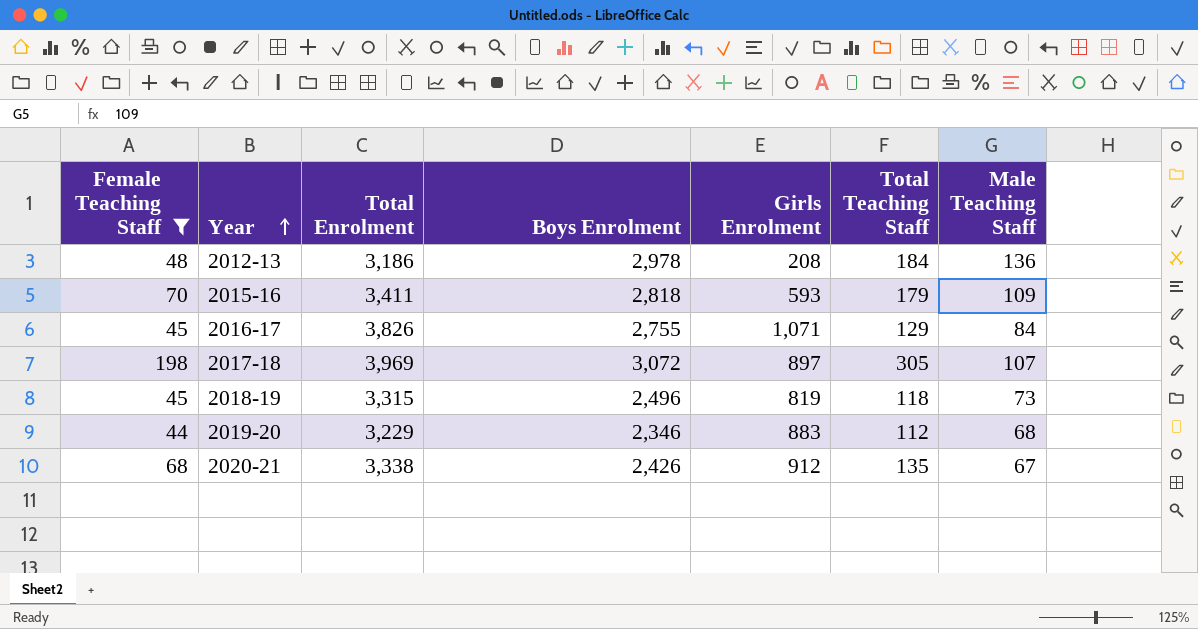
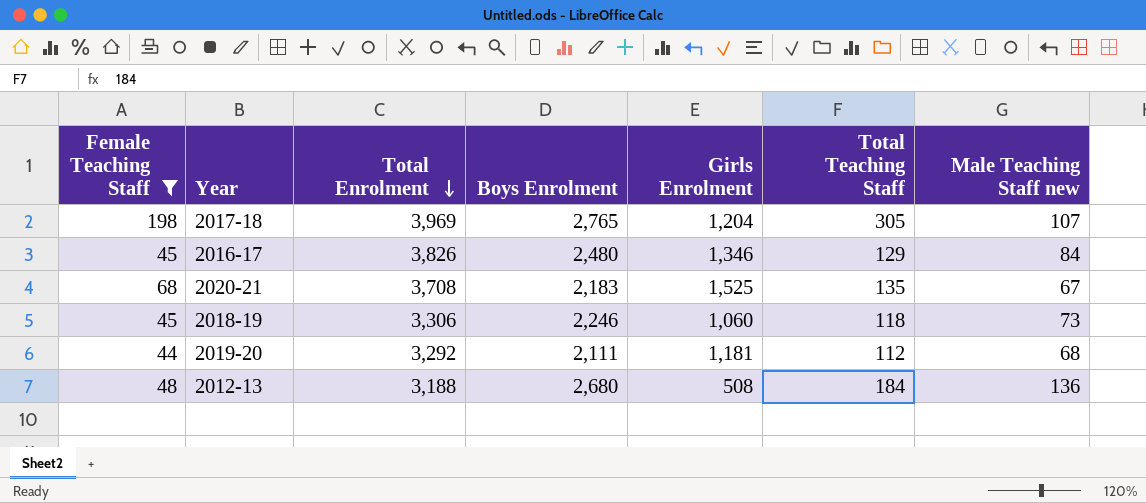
row order: Year ascending -> Total Enrolment descending
column name: Male Teaching Staff -> Male Teaching Staff new
row 2015-16: 70 | 3,411 | 2,818 | 593 | 179 | 109 -> none
2017-18 | Boys Enrolment: 3,072 -> 2,765
2017-18 | Girls Enrolment: 897 -> 1,204
2016-17 | Boys Enrolment: 2,755 -> 2,480
2016-17 | Girls Enrolment: 1,071 -> 1,346
2020-21 | Total Enrolment: 3,338 -> 3,708
2020-21 | Boys Enrolment: 2,426 -> 2,183
2020-21 | Girls Enrolment: 912 -> 1,525
2018-19 | Total Enrolment: 3,315 -> 3,306
2018-19 | Boys Enrolment: 2,496 -> 2,246
2018-19 | Girls Enrolment: 819 -> 1,060
2019-20 | Total Enrolment: 3,229 -> 3,292
2019-20 | Boys Enrolment: 2,346 -> 2,111
2019-20 | Girls Enrolment: 883 -> 1,181
2012-13 | Total Enrolment: 3,186 -> 3,188
2012-13 | Boys Enrolment: 2,978 -> 2,680
2012-13 | Girls Enrolment: 208 -> 508

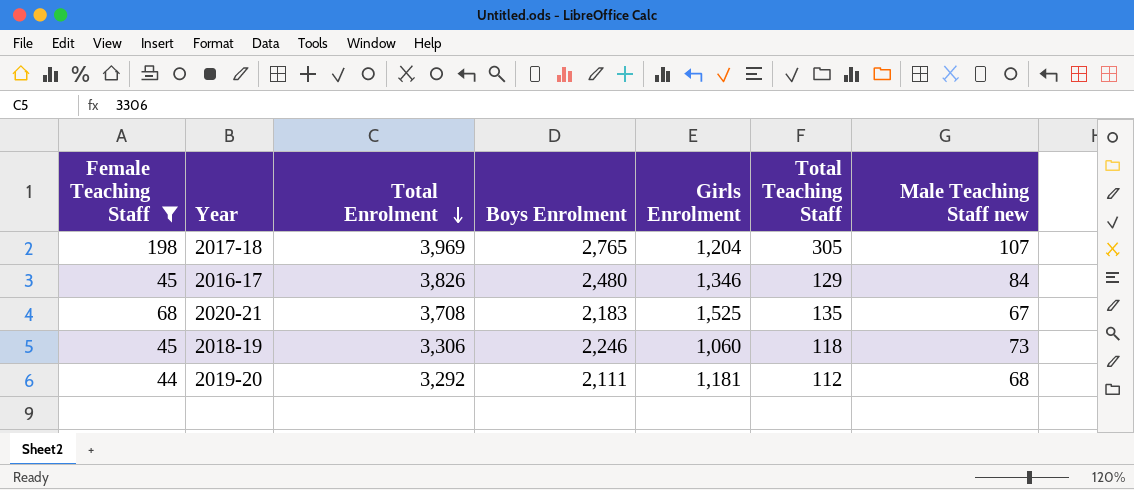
row 2012-13: 48 | 3,188 | 2,680 | 508 | 184 | 136 -> none

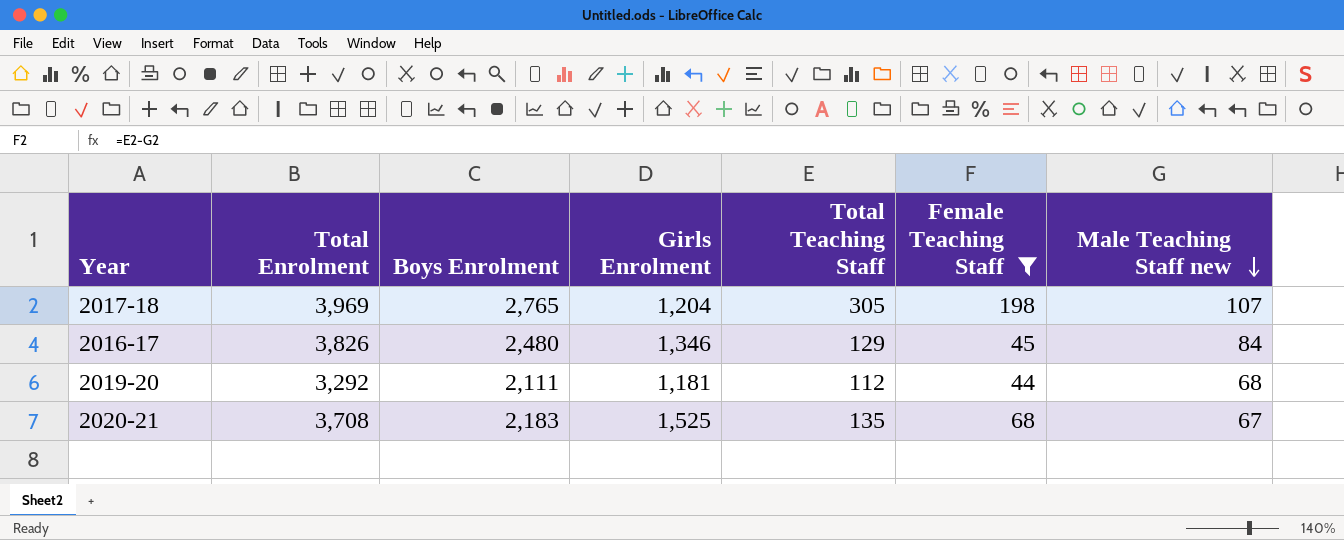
row order: Total Enrolment descending -> Male Teaching Staff new descending
column Female Teaching Staff | position: 1 -> 6
row 2018-19: 45 | 3,306 | 2,246 | 1,060 | 118 | 73 -> none

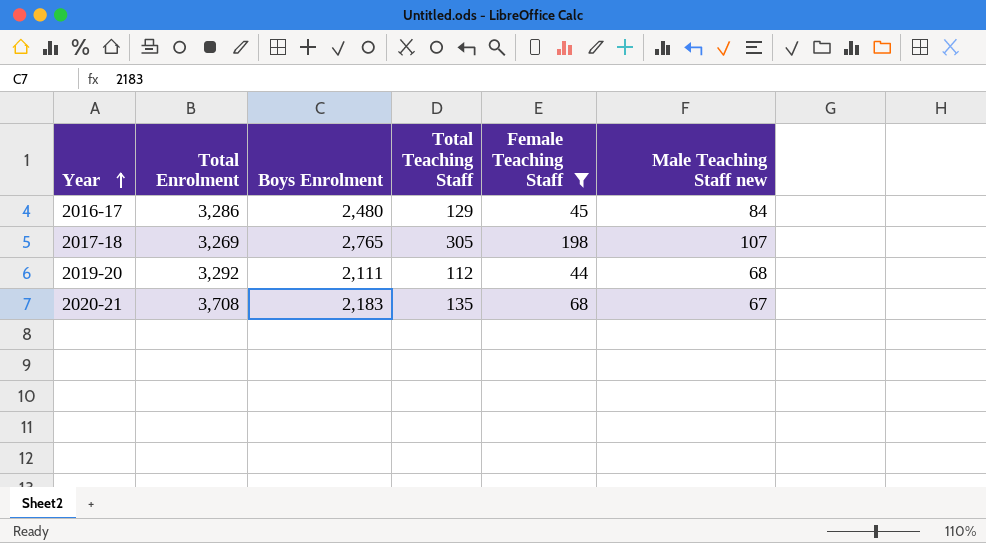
row order: Male Teaching Staff new descending -> Year ascending
column Girls Enrolment | formula: [Total Enrolment] - [Boys Enrolment] -> none
2016-17 | Total Enrolment: 3,826 -> 3,286
2017-18 | Total Enrolment: 3,969 -> 3,269

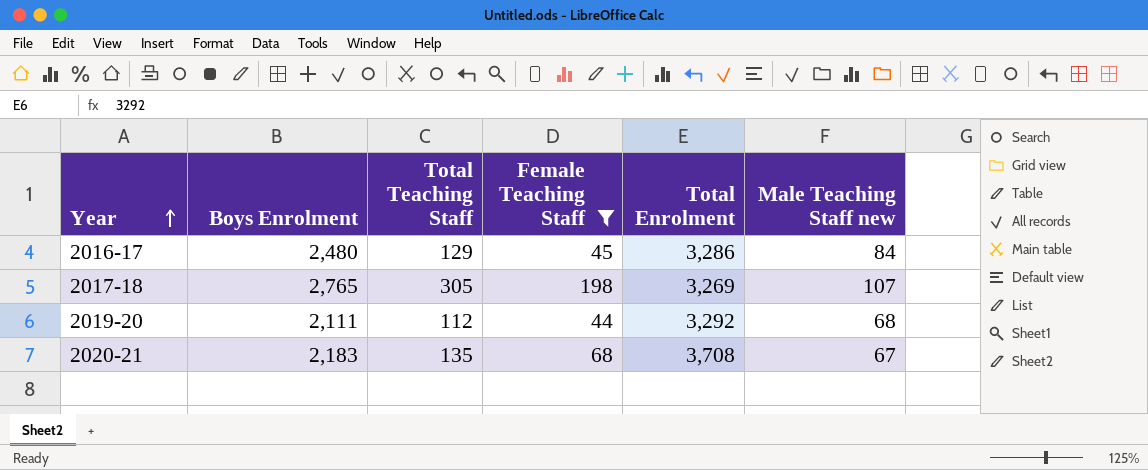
column Total Enrolment | position: 2 -> 5

